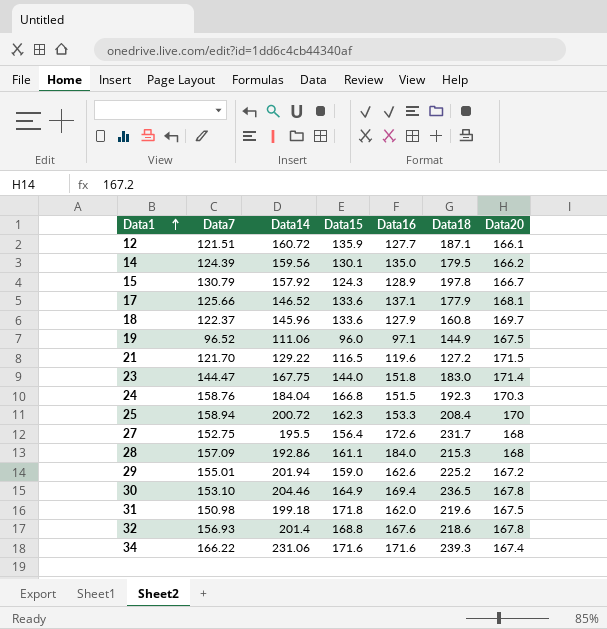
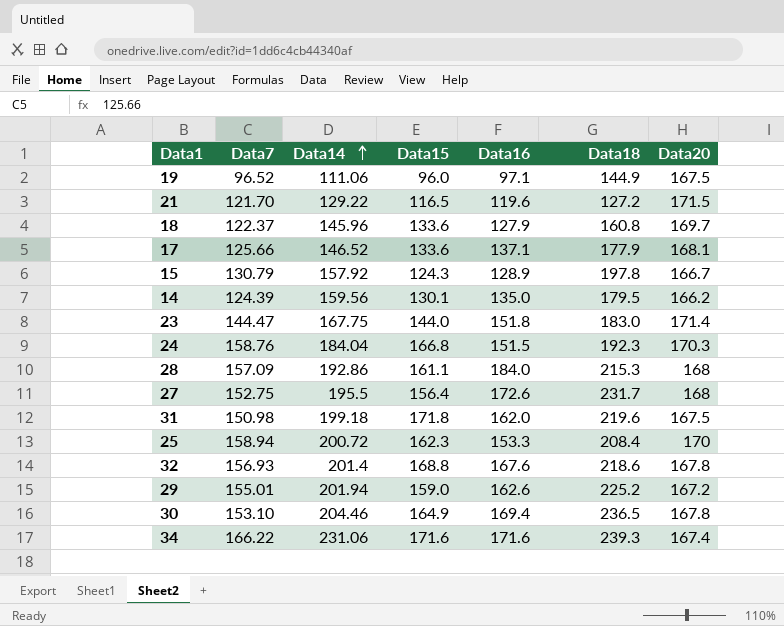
row order: Data1 ascending -> Data14 ascending
row 12: 121.51 | 160.72 | 135.9 | 127.7 | 187.1 | 166.1 -> none

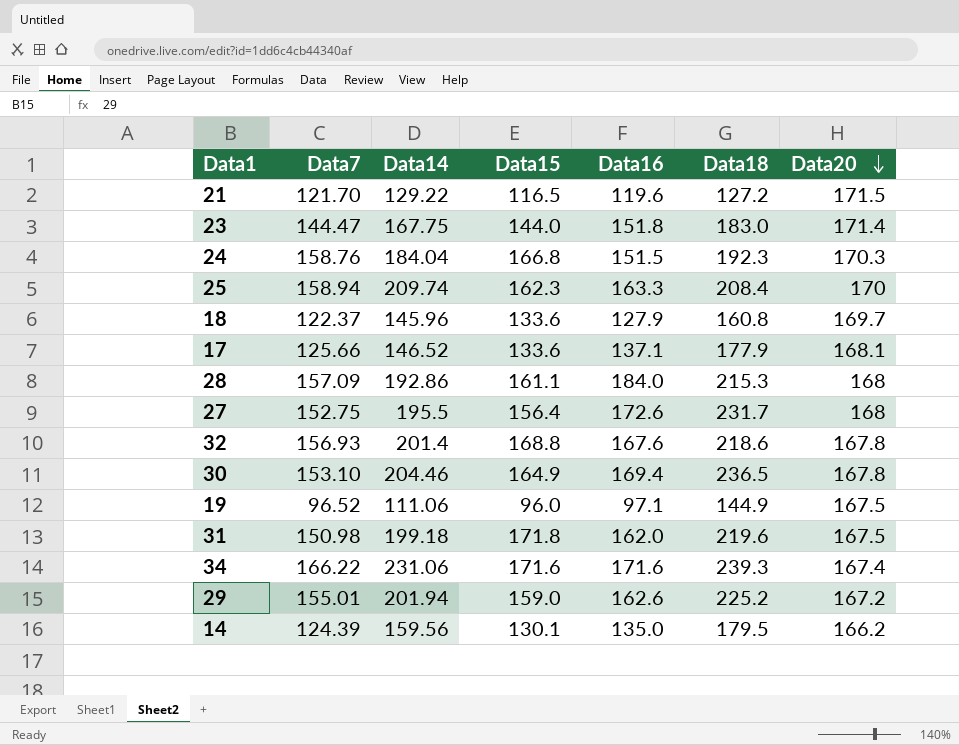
row order: Data14 ascending -> Data20 descending
row 15: 130.79 | 157.92 | 124.3 | 128.9 | 197.8 | 166.7 -> none
25 | Data14: 200.72 -> 209.74
25 | Data16: 153.3 -> 163.3

